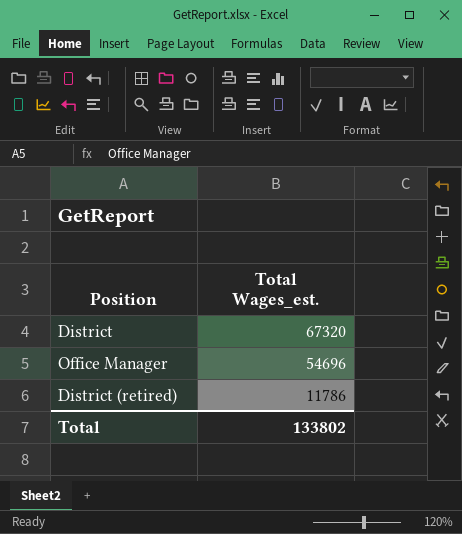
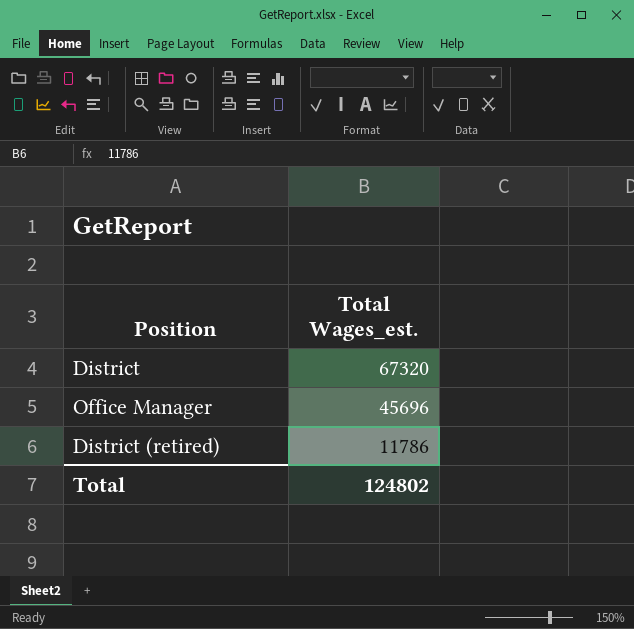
Office Manager | Total Wages_est.: 54696 -> 45696
Total | Total Wages_est.: 133802 -> 124802

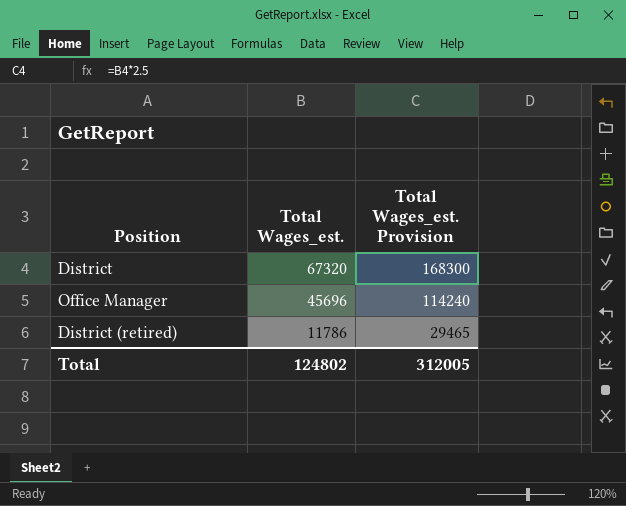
column Total Wages_est. Provision | formula: none -> [Total Wages_est.] * 2.5

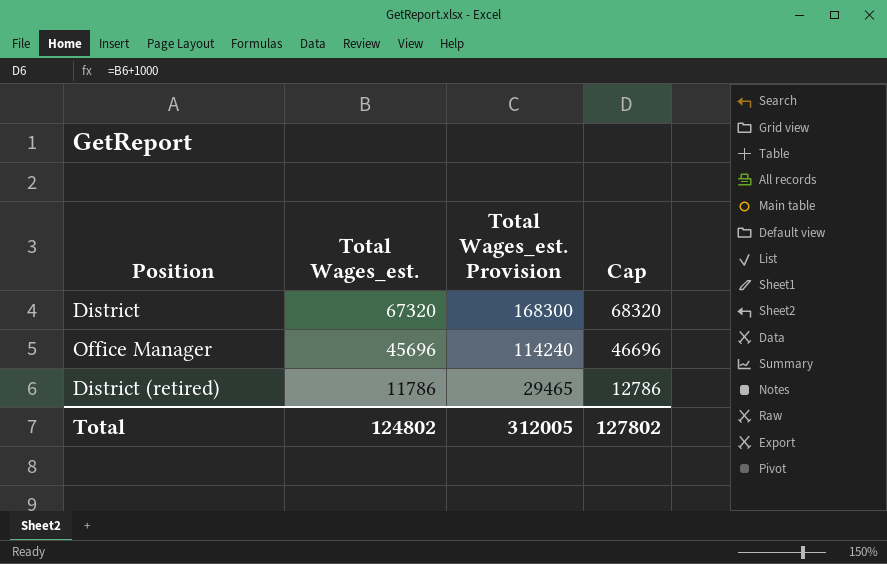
column Cap | formula: none -> [Total Wages_est.] + 1000

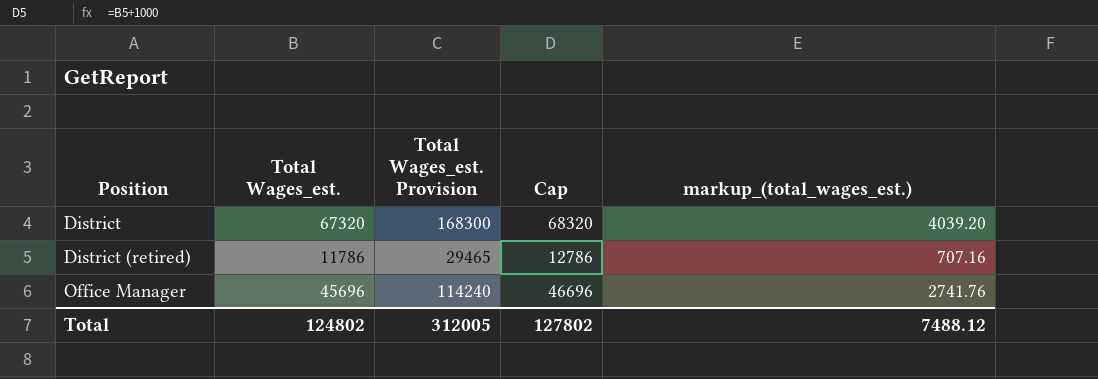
row order: Total Wages_est. descending -> Position ascending
column markup_(total_wages_est.) | formula: none -> [Total Wages_est.] * 0.06

